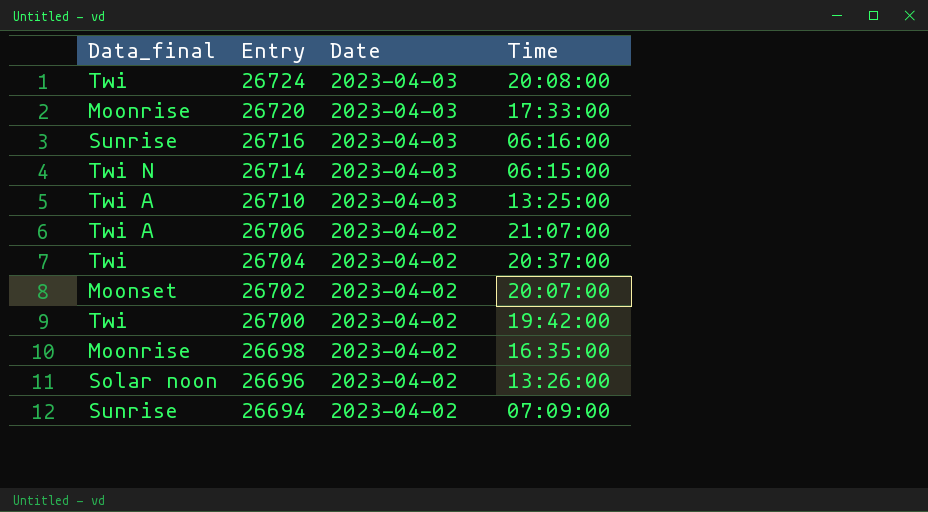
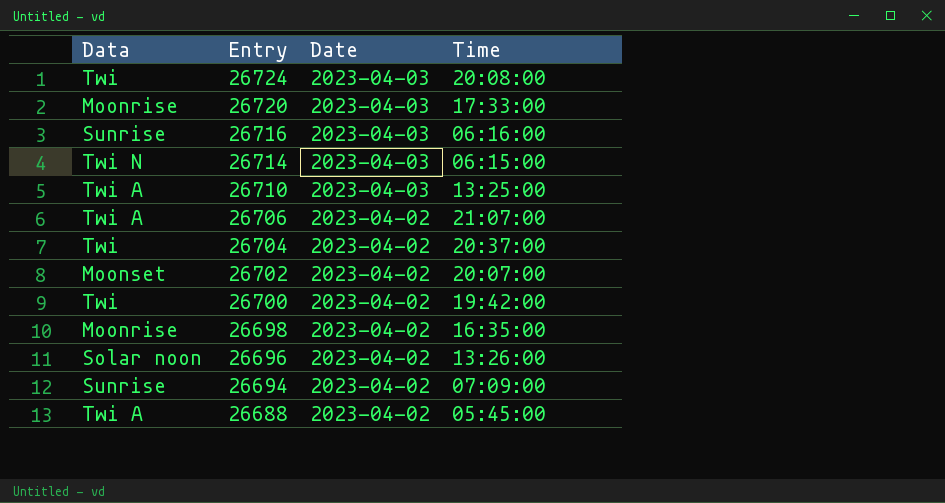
column name: Data_final -> Data
row 26688: none -> Twi A | 2023-04-02 | 05:45:00

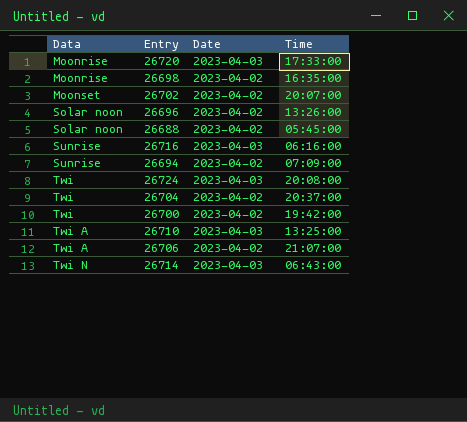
row order: Entry descending -> Data ascending
26688 | Data: Twi A -> Solar noon
26714 | Time: 06:15:00 -> 06:43:00

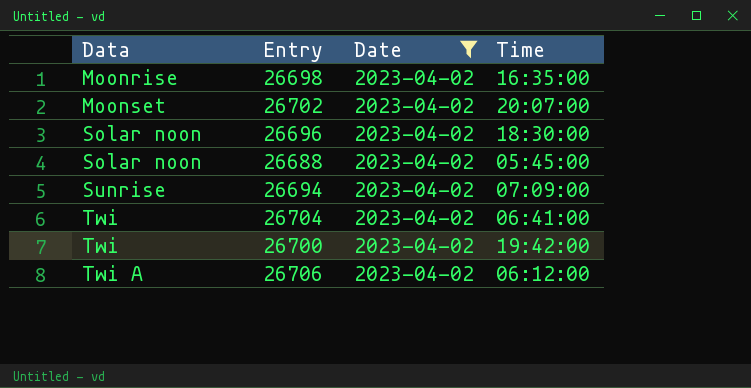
filter: none -> Date = 2023-04-02
26696 | Time: 13:26:00 -> 18:30:00
26704 | Time: 20:37:00 -> 06:41:00
26706 | Time: 21:07:00 -> 06:12:00

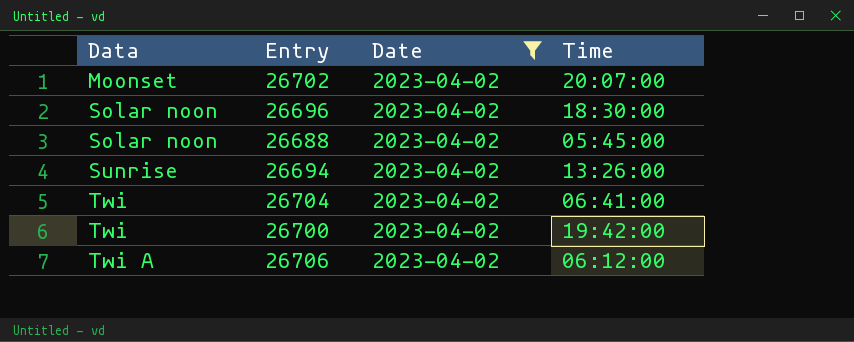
row 26698: Moonrise | 2023-04-02 | 16:35:00 -> none
26694 | Time: 07:09:00 -> 13:26:00

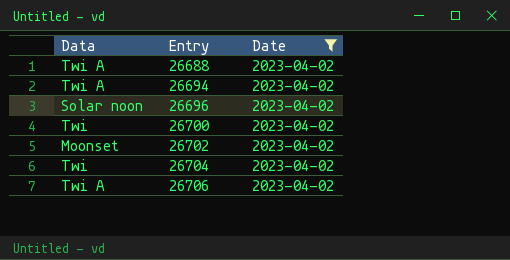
row order: Data ascending -> Entry ascending
column Time | position: 4 -> none
26688 | Data: Solar noon -> Twi A
26694 | Data: Sunrise -> Twi A

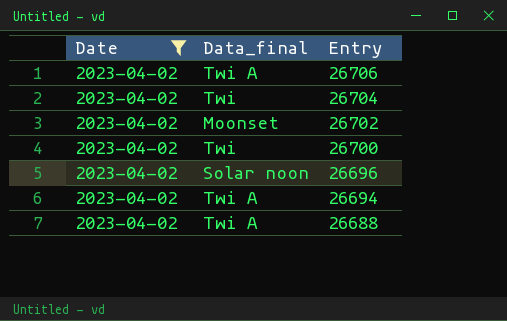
row order: Entry ascending -> Entry descending
column Date | position: 3 -> 1
column name: Data -> Data_final

